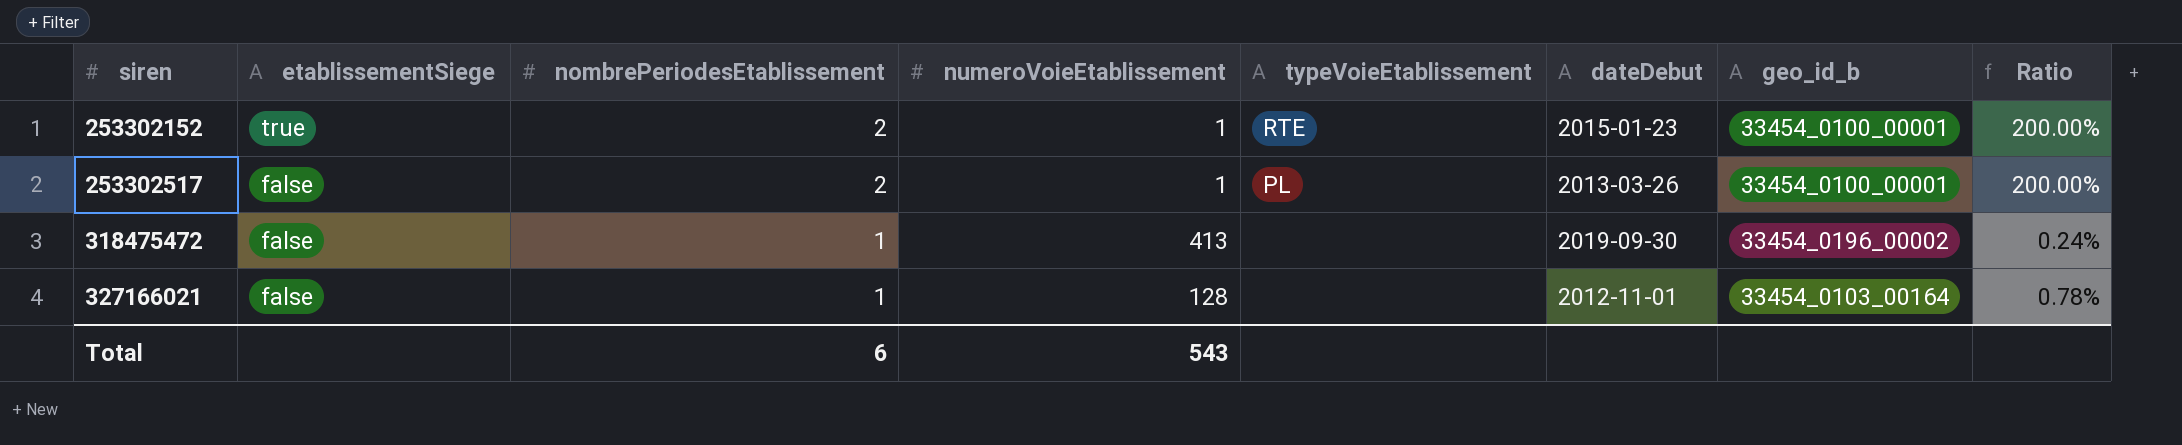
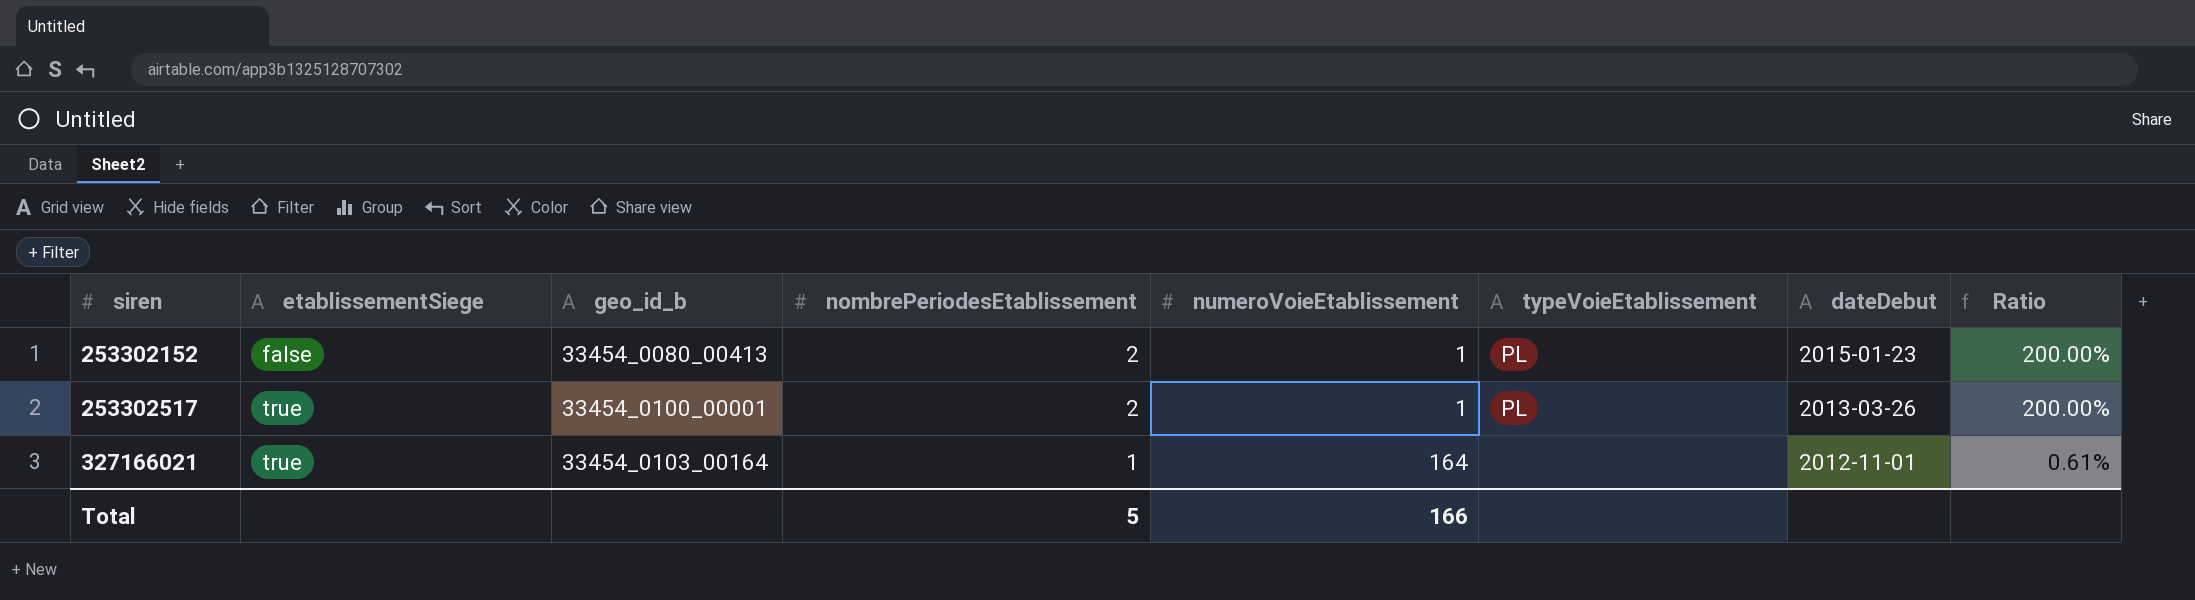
column geo_id_b | position: 7 -> 3
row 318475472: false | 1 | 413 | none | 2019-09-30 | 33454_0196_00002 | 0.24% -> none
253302152 | etablissementSiege: true -> false
253302152 | geo_id_b: 33454_0100_00001 -> 33454_0080_00413
253302152 | typeVoieEtablissement: RTE -> PL
253302517 | etablissementSiege: false -> true
327166021 | etablissementSiege: false -> true
327166021 | numeroVoieEtablissement: 128 -> 164
327166021 | Ratio: 0.78% -> 0.61%
Total | nombrePeriodesEtablissement: 6 -> 5
Total | numeroVoieEtablissement: 543 -> 166

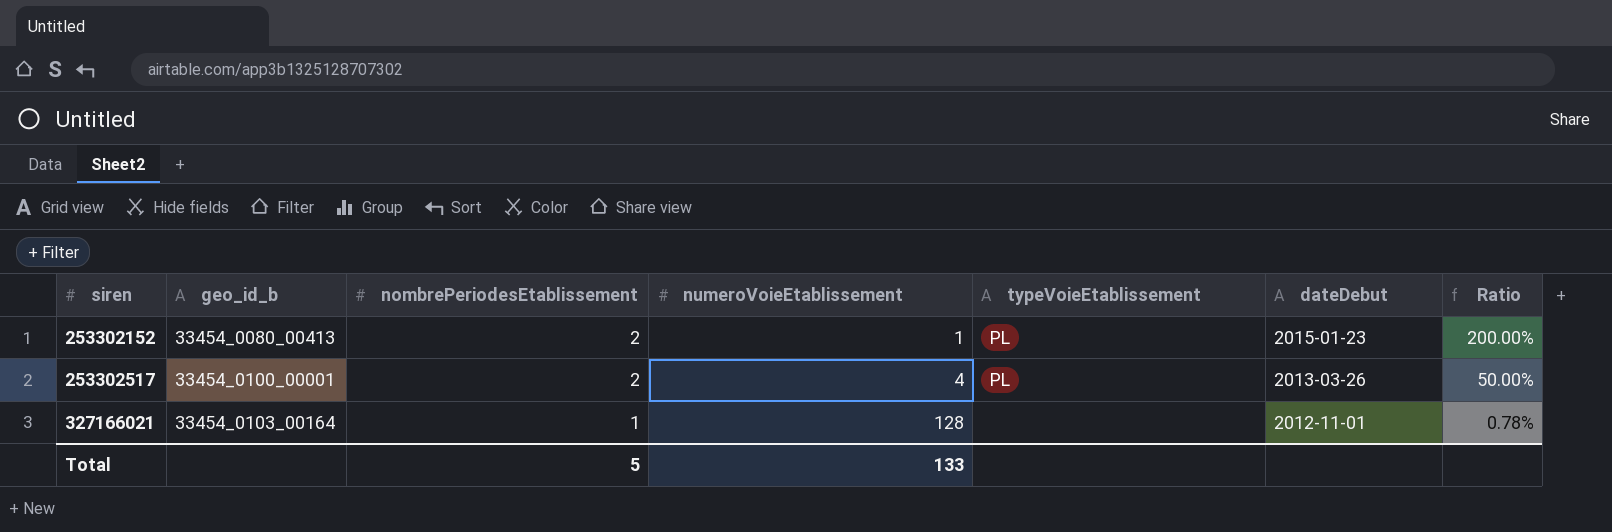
column etablissementSiege | position: 2 -> none
253302517 | numeroVoieEtablissement: 1 -> 4
253302517 | Ratio: 200.00% -> 50.00%
327166021 | numeroVoieEtablissement: 164 -> 128
327166021 | Ratio: 0.61% -> 0.78%
Total | numeroVoieEtablissement: 166 -> 133

